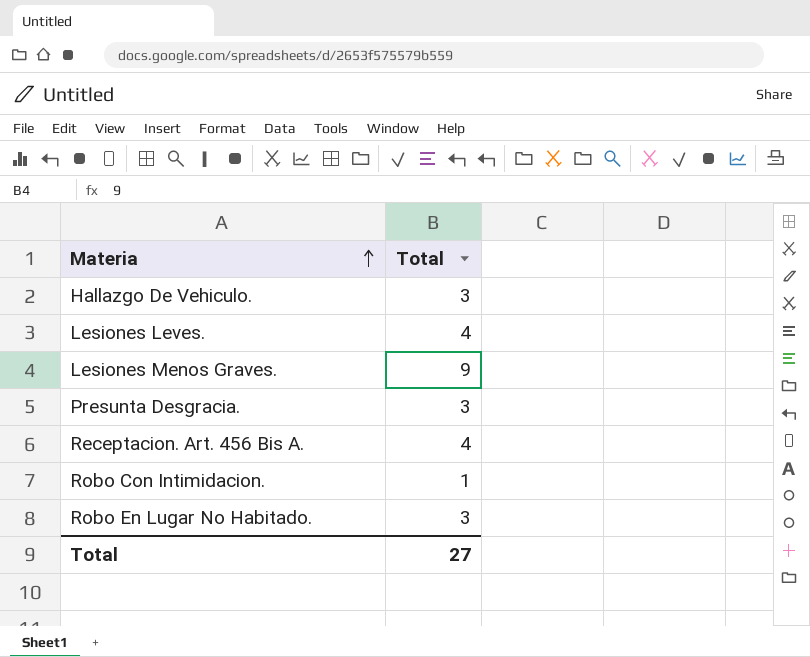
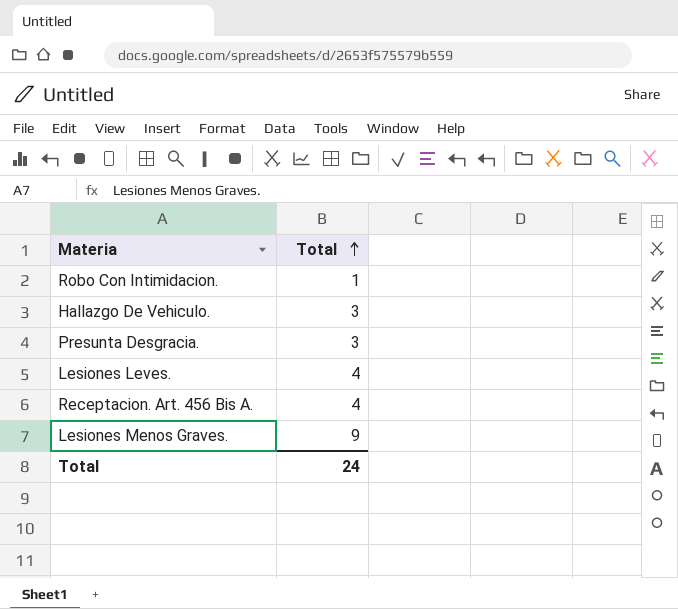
row order: Materia ascending -> Total ascending
row Robo En Lugar No Habitado.: 3 -> none
Total | Total: 27 -> 24

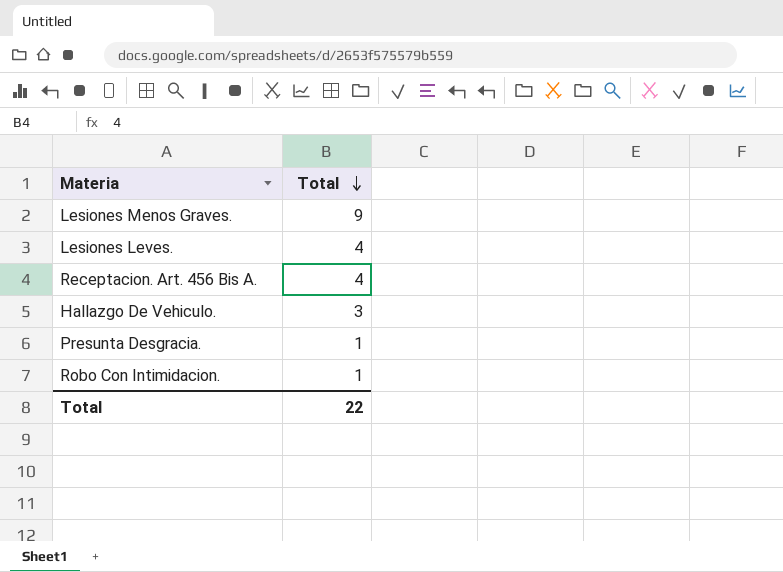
row order: Total ascending -> Total descending
Presunta Desgracia. | Total: 3 -> 1
Total | Total: 24 -> 22

